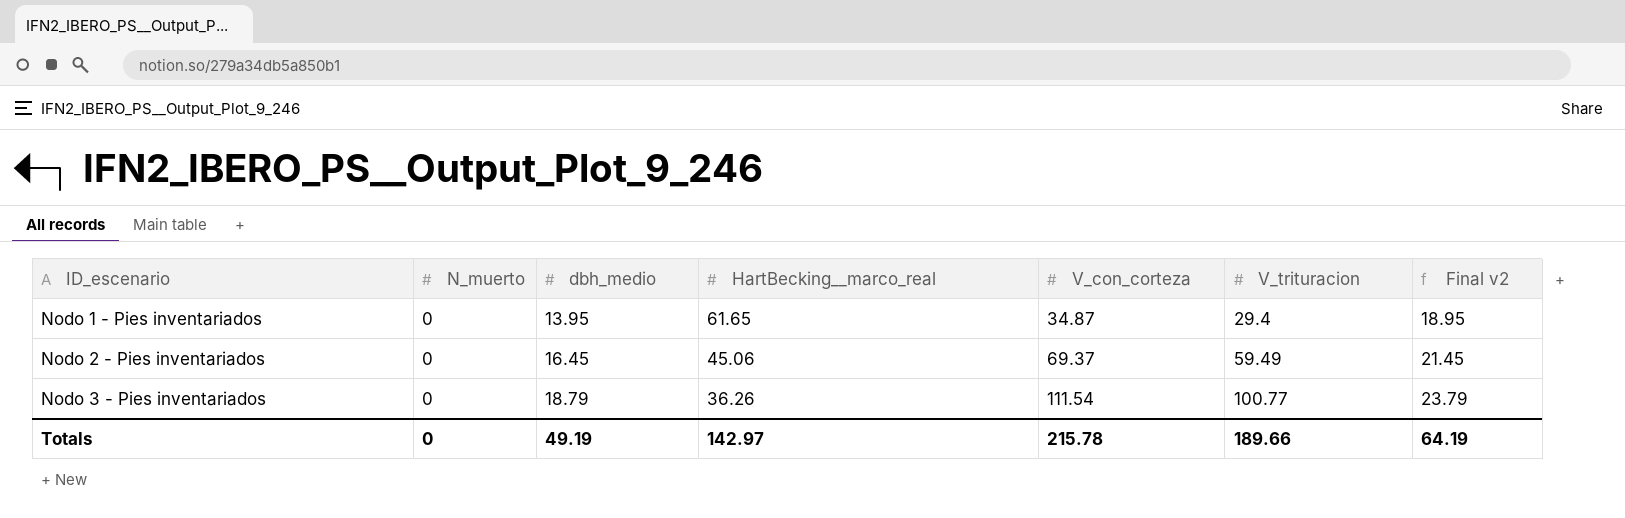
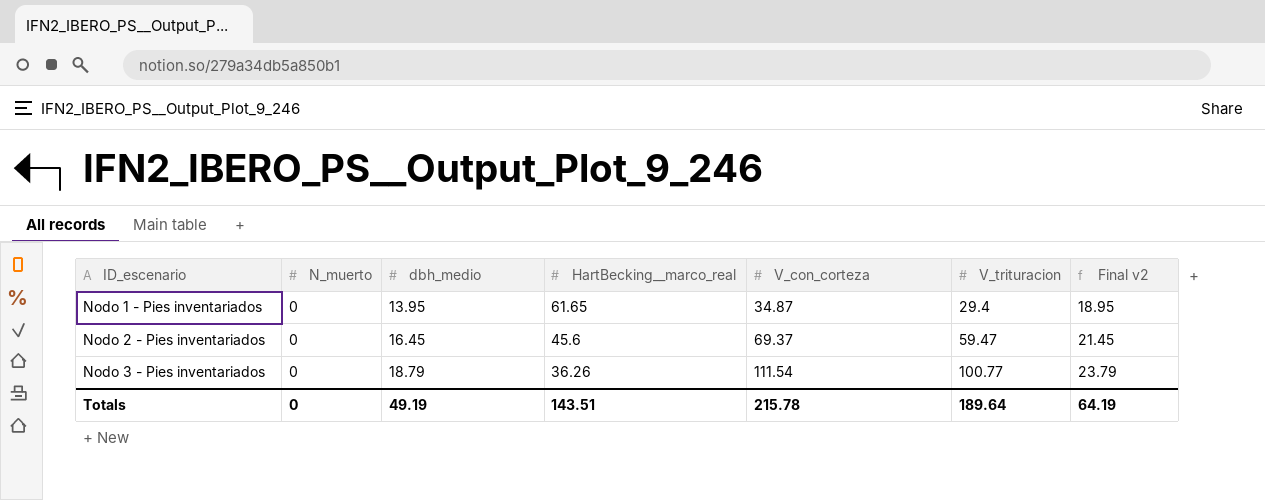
Nodo 2 - Pies inventariados | HartBecking__marco_real: 45.06 -> 45.6
Nodo 2 - Pies inventariados | V_trituracion: 59.49 -> 59.47
Totals | HartBecking__marco_real: 142.97 -> 143.51
Totals | V_trituracion: 189.66 -> 189.64

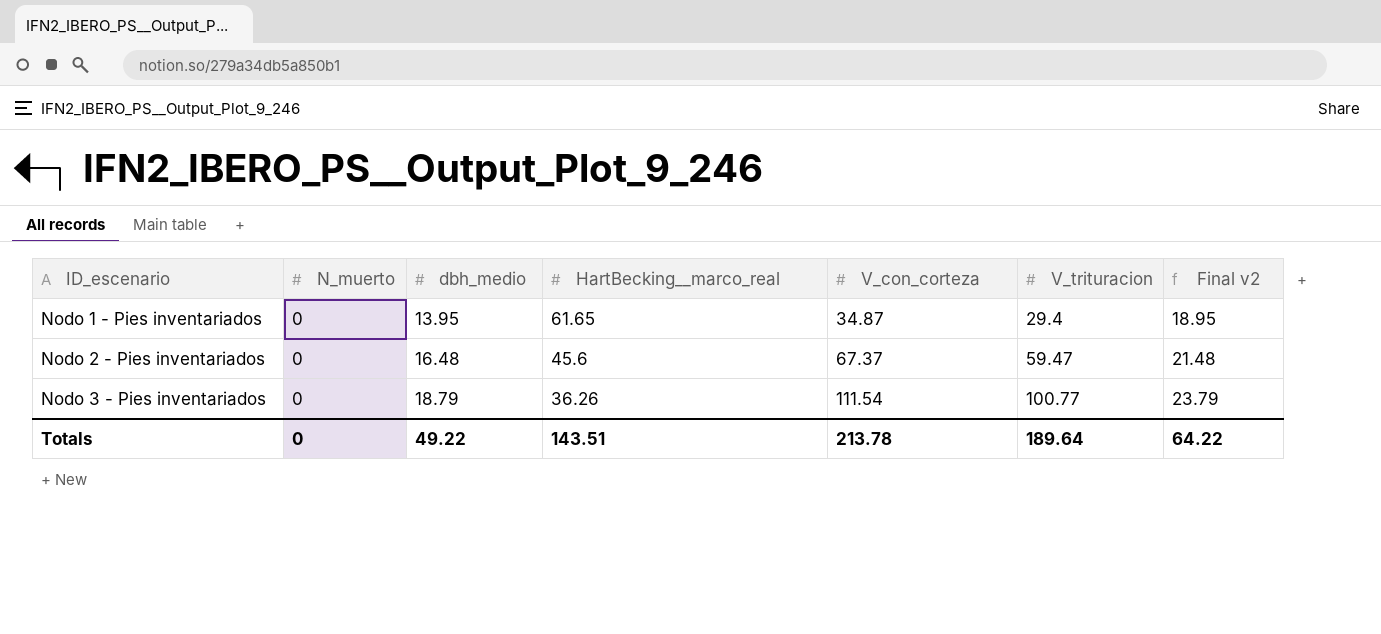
Nodo 2 - Pies inventariados | dbh_medio: 16.45 -> 16.48
Nodo 2 - Pies inventariados | V_con_corteza: 69.37 -> 67.37
Nodo 2 - Pies inventariados | Final v2: 21.45 -> 21.48
Totals | dbh_medio: 49.19 -> 49.22
Totals | V_con_corteza: 215.78 -> 213.78
Totals | Final v2: 64.19 -> 64.22

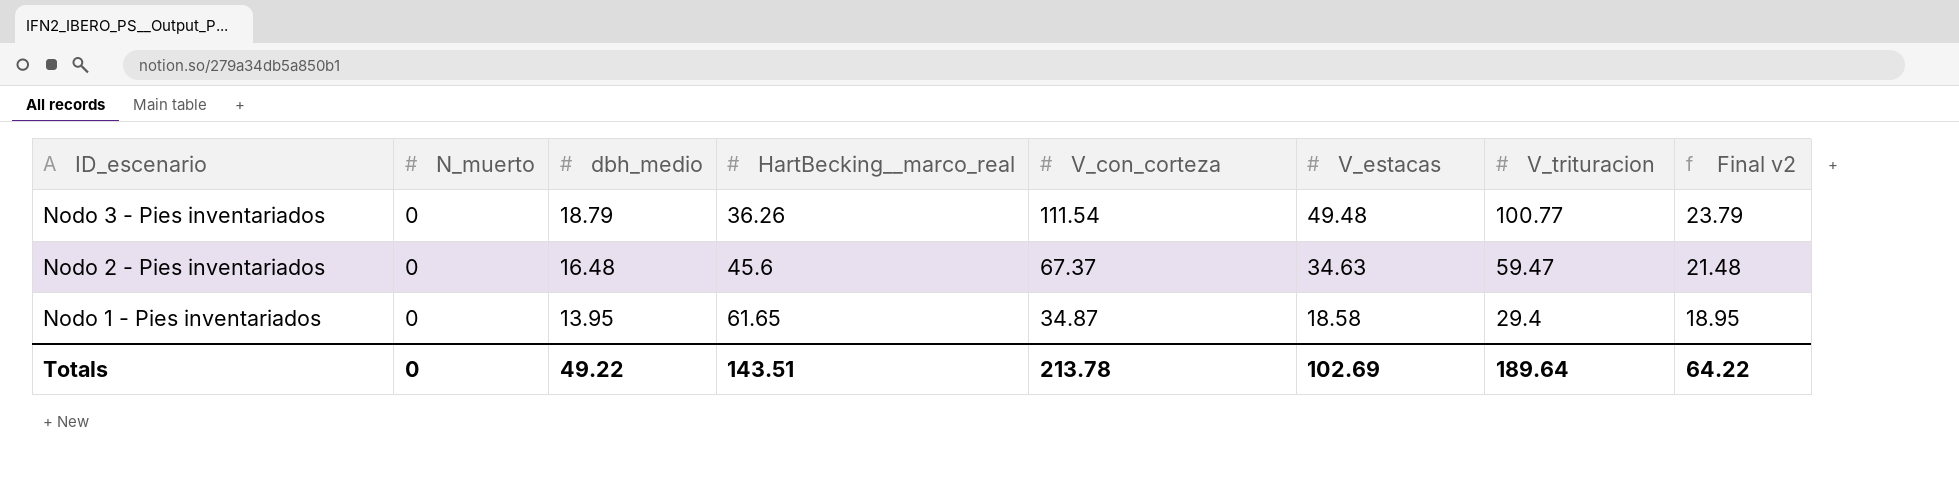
row order: ID_escenario ascending -> ID_escenario descending
column V_estacas | position: none -> 6

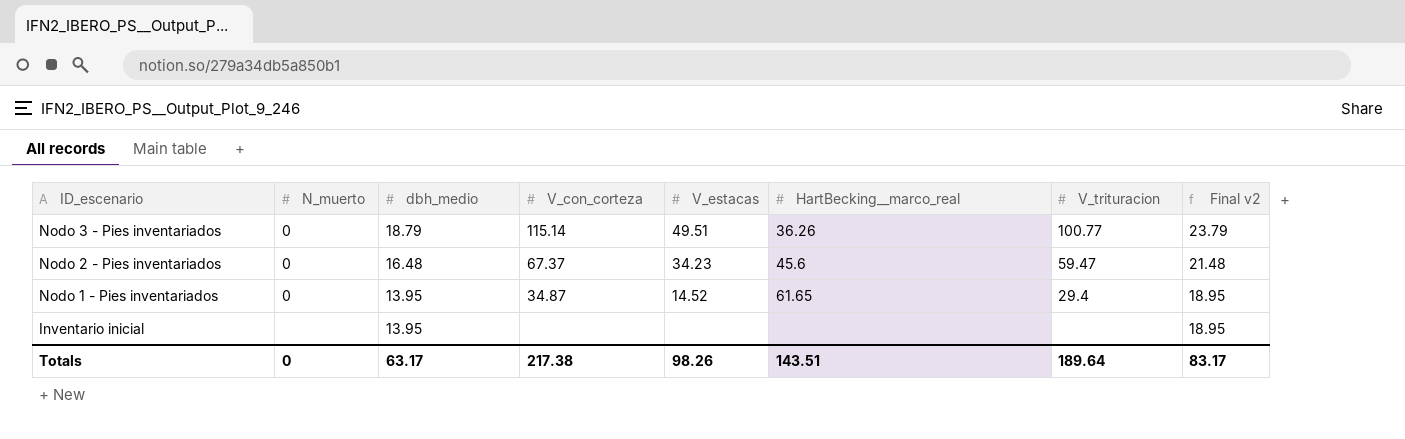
column HartBecking__marco_real | position: 4 -> 6
Nodo 3 - Pies inventariados | V_con_corteza: 111.54 -> 115.14
Nodo 3 - Pies inventariados | V_estacas: 49.48 -> 49.51
Nodo 2 - Pies inventariados | V_estacas: 34.63 -> 34.23
Nodo 1 - Pies inventariados | V_estacas: 18.58 -> 14.52
row Inventario inicial: none -> none | 13.95 | none | none | none | none | 18.95
Totals | dbh_medio: 49.22 -> 63.17
Totals | V_con_corteza: 213.78 -> 217.38
Totals | V_estacas: 102.69 -> 98.26
Totals | Final v2: 64.22 -> 83.17

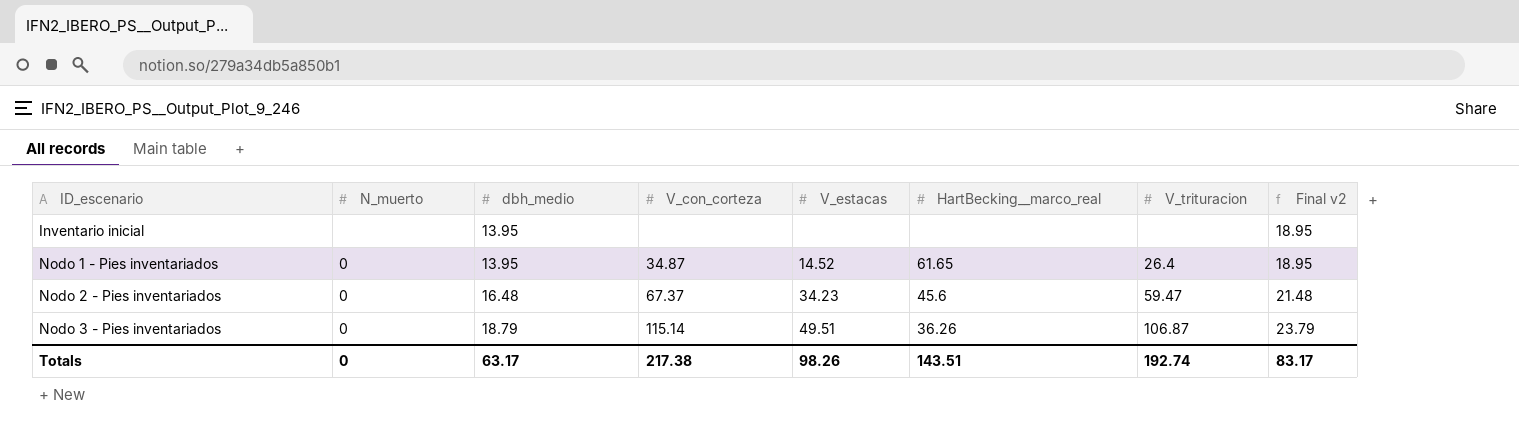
row order: ID_escenario descending -> ID_escenario ascending
Nodo 1 - Pies inventariados | V_trituracion: 29.4 -> 26.4
Nodo 3 - Pies inventariados | V_trituracion: 100.77 -> 106.87
Totals | V_trituracion: 189.64 -> 192.74

